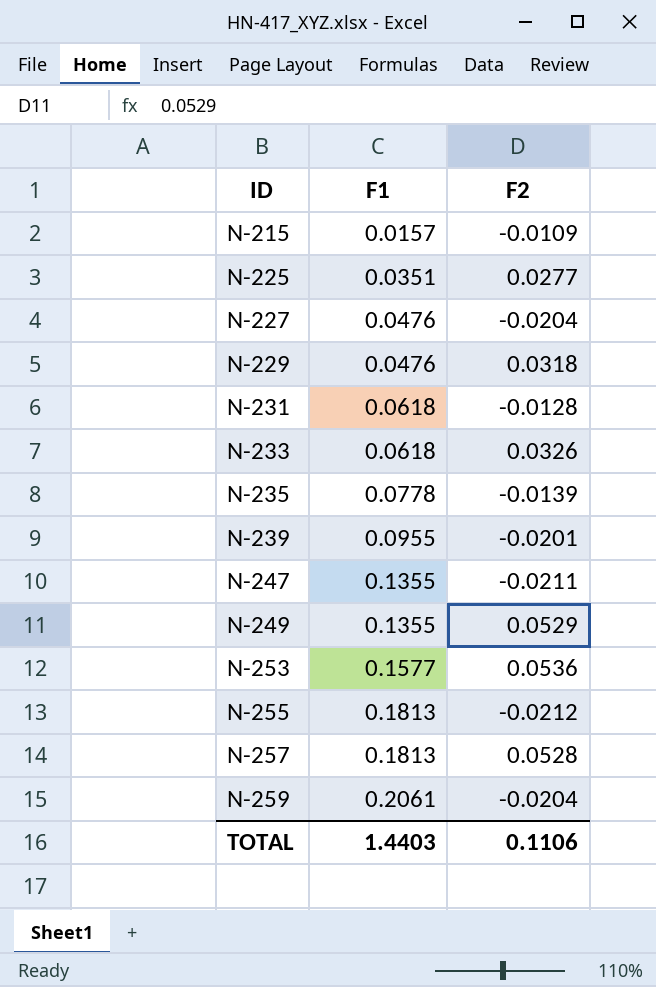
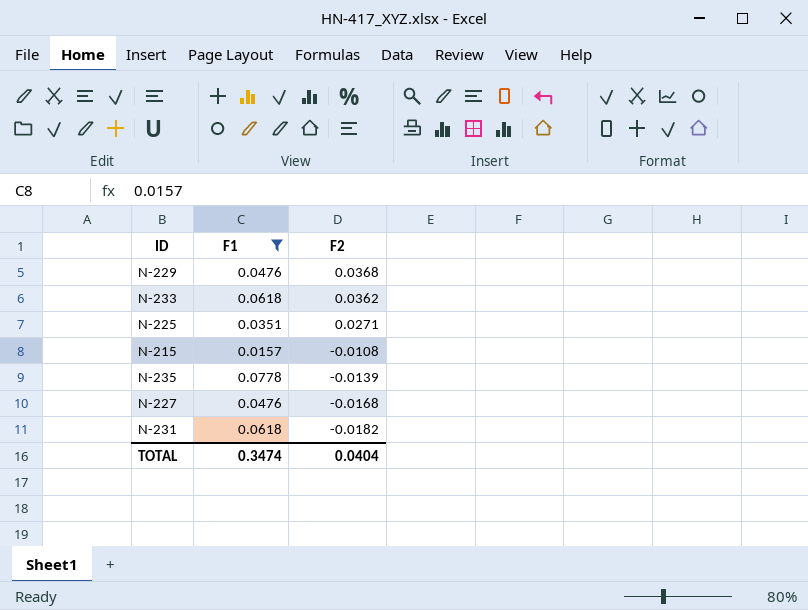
filter: none -> F1 <= 0.0778
row order: ID ascending -> F2 descending
N-229 | F2: 0.0318 -> 0.0368
N-233 | F2: 0.0326 -> 0.0362
N-225 | F2: 0.0277 -> 0.0271
N-215 | F2: -0.0109 -> -0.0108
N-227 | F2: -0.0204 -> -0.0168
N-231 | F2: -0.0128 -> -0.0182
TOTAL | F1: 1.4403 -> 0.3474
TOTAL | F2: 0.1106 -> 0.0404

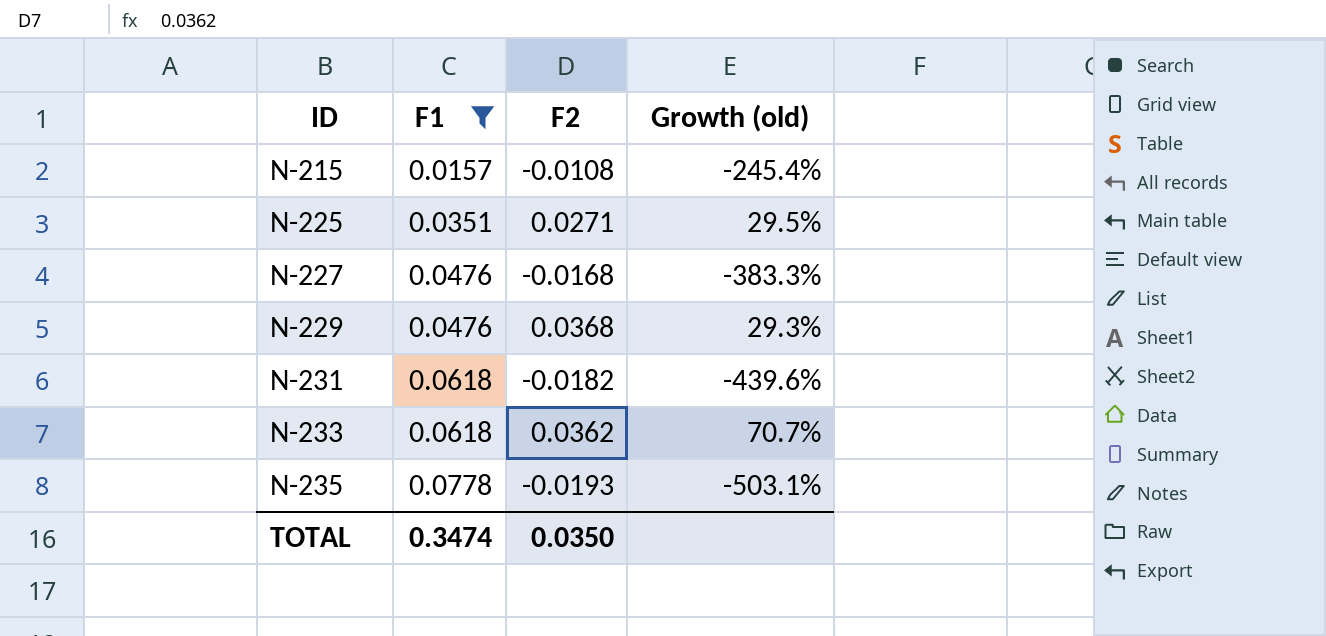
row order: F2 descending -> ID ascending
column Growth (old) | formula: none -> ([F1] - [F2]) / [F2]
N-235 | F2: -0.0139 -> -0.0193
TOTAL | F2: 0.0404 -> 0.0350

